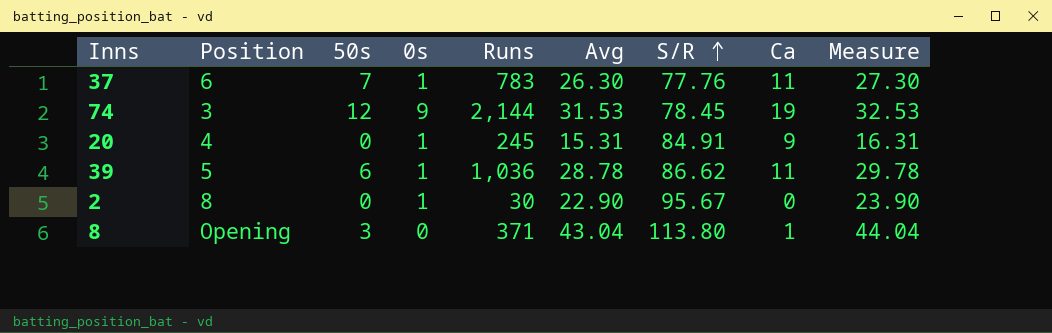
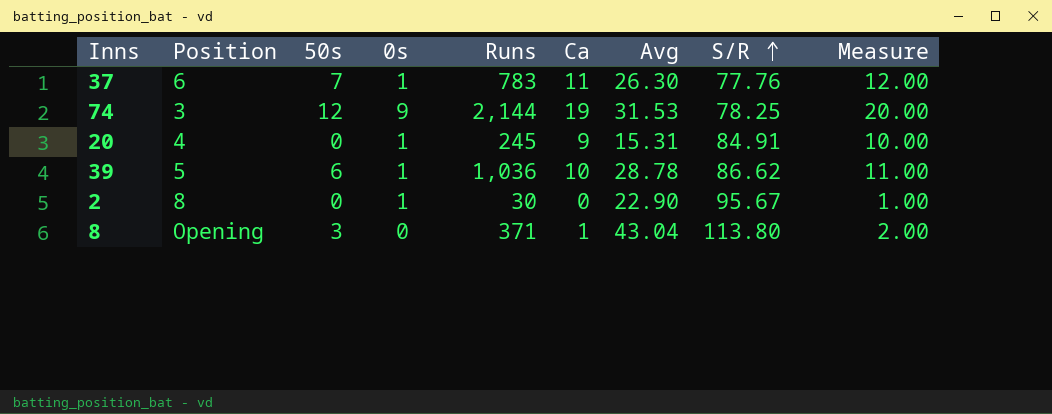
column Ca | position: 8 -> 6
column Measure | formula: [Avg] + 1 -> [Ca] + 1
74 | S/R: 78.45 -> 78.25
39 | Ca: 11 -> 10

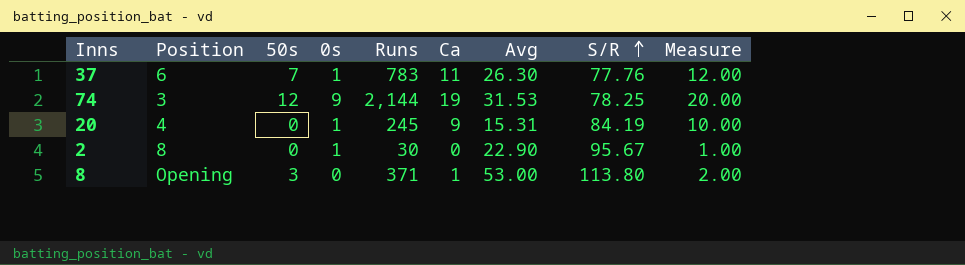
row 39: 5 | 6 | 1 | 1,036 | 10 | 28.78 | 86.62 | 11.00 -> none
20 | S/R: 84.91 -> 84.19
8 | Avg: 43.04 -> 53.00

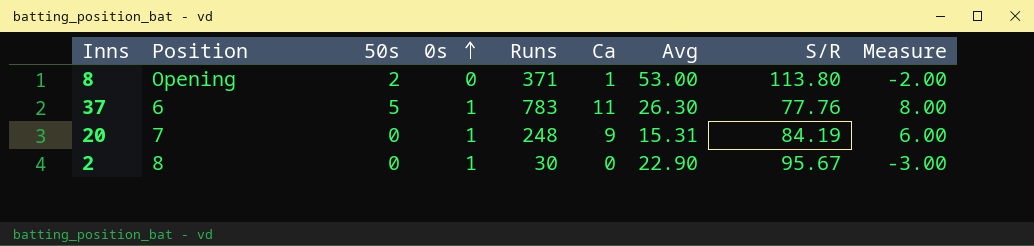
row order: S/R ascending -> 0s ascending
column Measure | formula: [Ca] + 1 -> [Ca] - 3
row 74: 3 | 12 | 9 | 2,144 | 19 | 31.53 | 78.25 | 20.00 -> none
8 | 50s: 3 -> 2
37 | 50s: 7 -> 5
20 | Position: 4 -> 7
20 | Runs: 245 -> 248

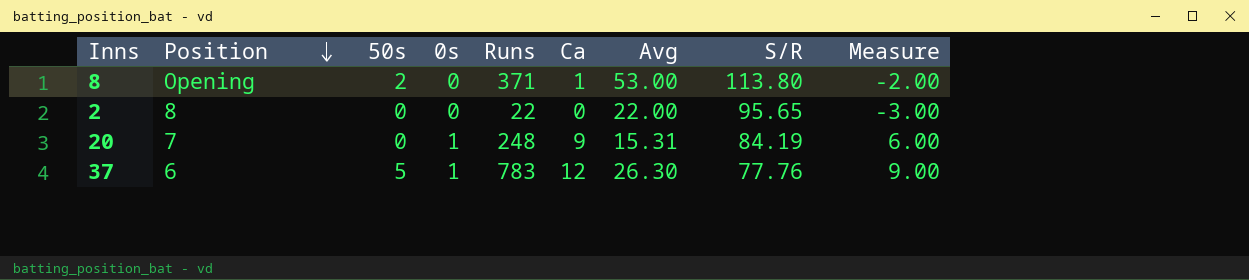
row order: 0s ascending -> Position descending
2 | 0s: 1 -> 0
2 | Runs: 30 -> 22
2 | Avg: 22.90 -> 22.00
2 | S/R: 95.67 -> 95.65
37 | Ca: 11 -> 12
37 | Measure: 8.00 -> 9.00

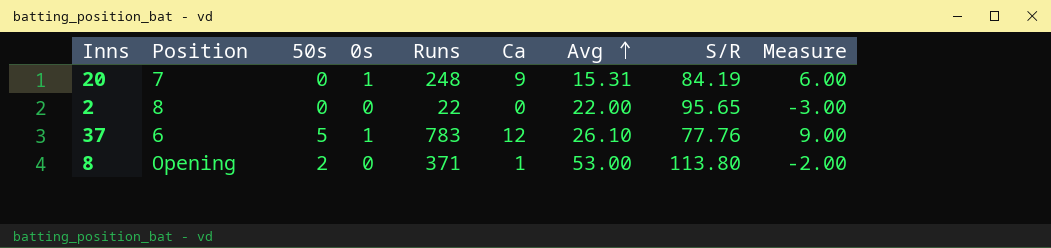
row order: Position descending -> Avg ascending
37 | Avg: 26.30 -> 26.10

